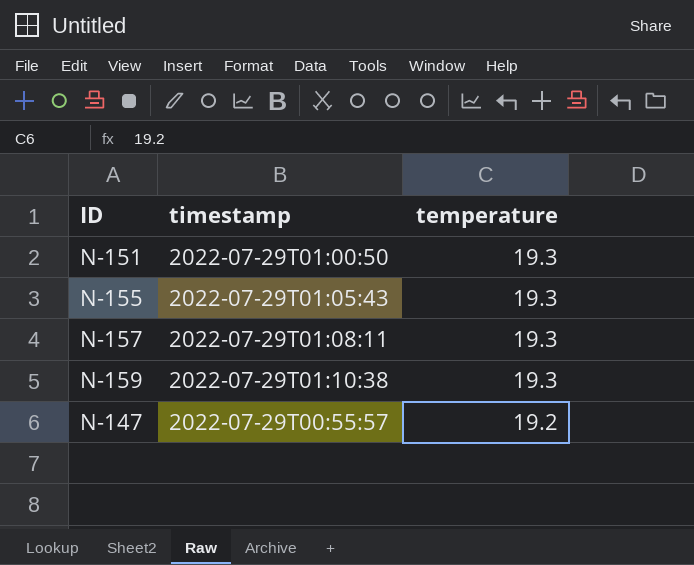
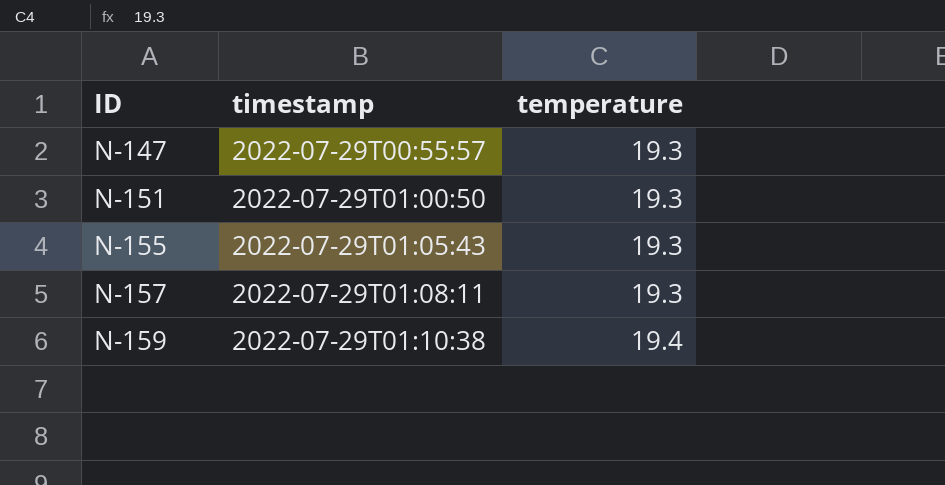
row order: temperature descending -> ID ascending
N-147 | temperature: 19.2 -> 19.3
N-159 | temperature: 19.3 -> 19.4

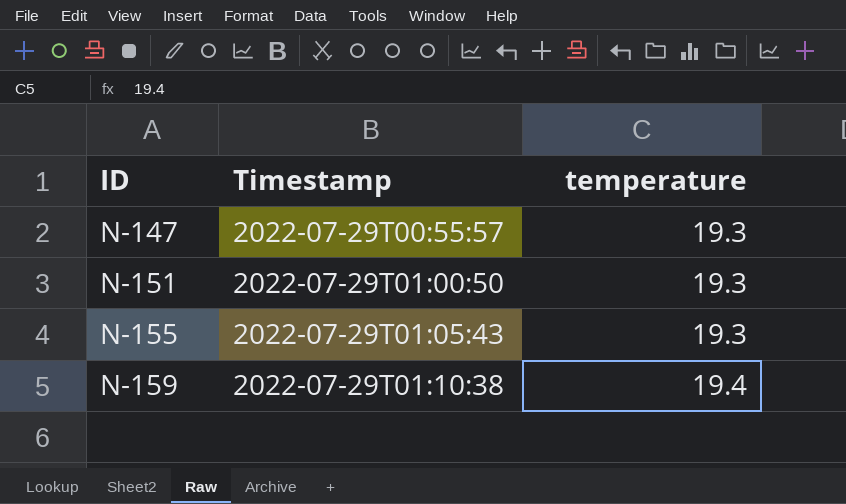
column name: timestamp -> Timestamp
row N-157: 2022-07-29T01:08:11 | 19.3 -> none

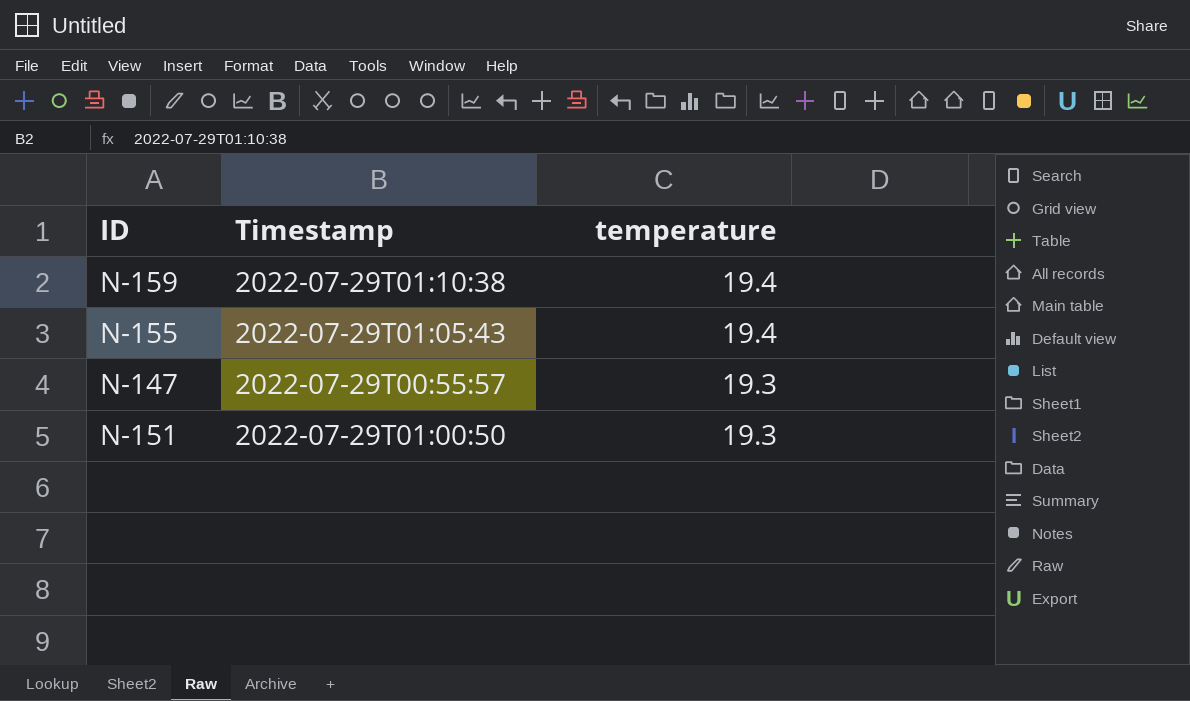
row order: ID ascending -> temperature descending
N-155 | temperature: 19.3 -> 19.4

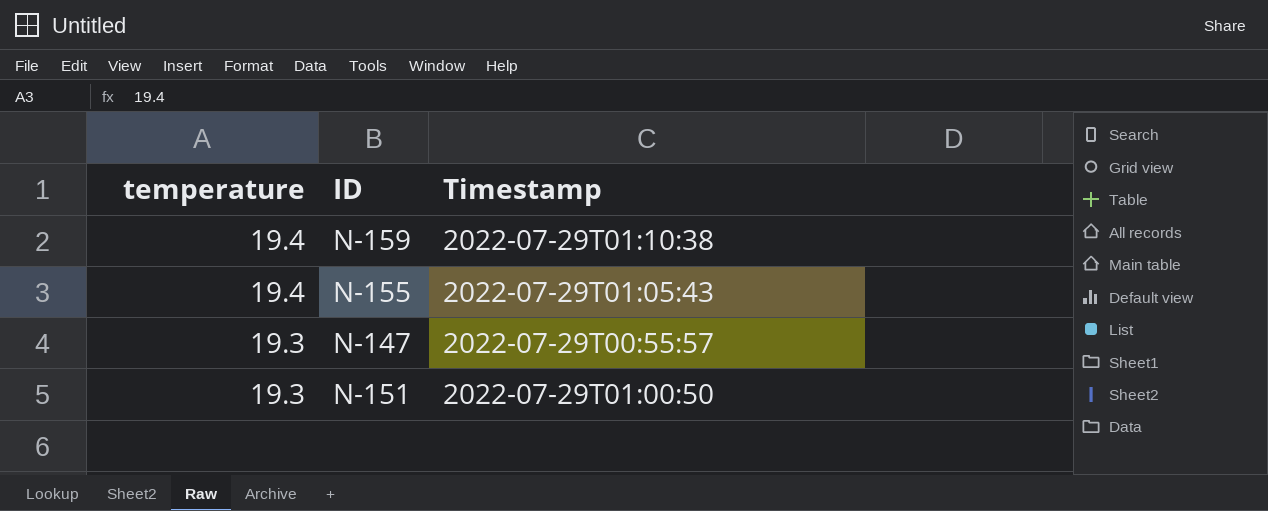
column temperature | position: 3 -> 1

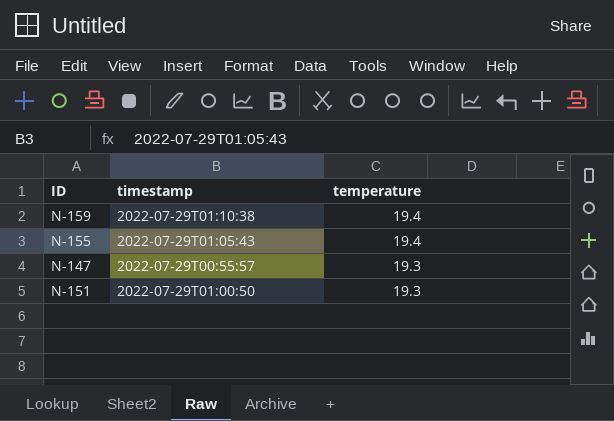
column name: Timestamp -> timestamp
column temperature | position: 1 -> 3

